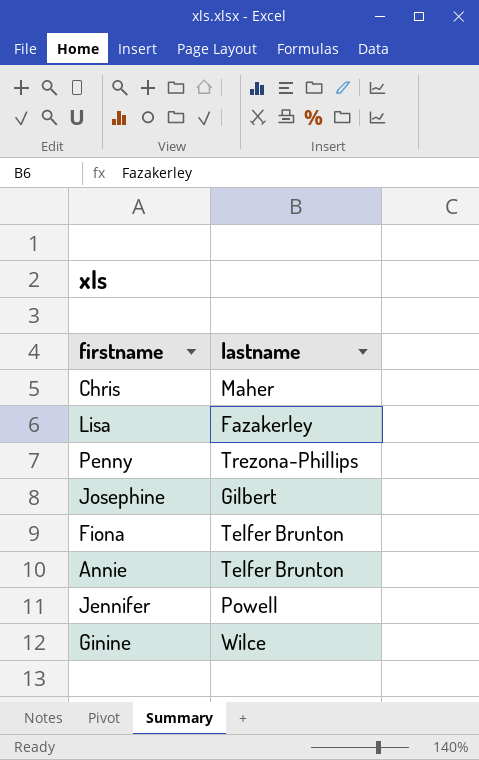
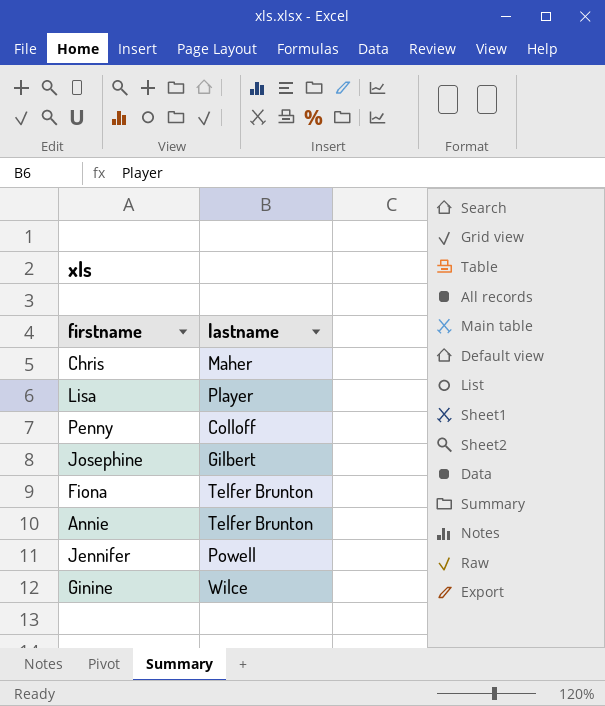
Lisa | lastname: Fazakerley -> Player
Penny | lastname: Trezona-Phillips -> Colloff

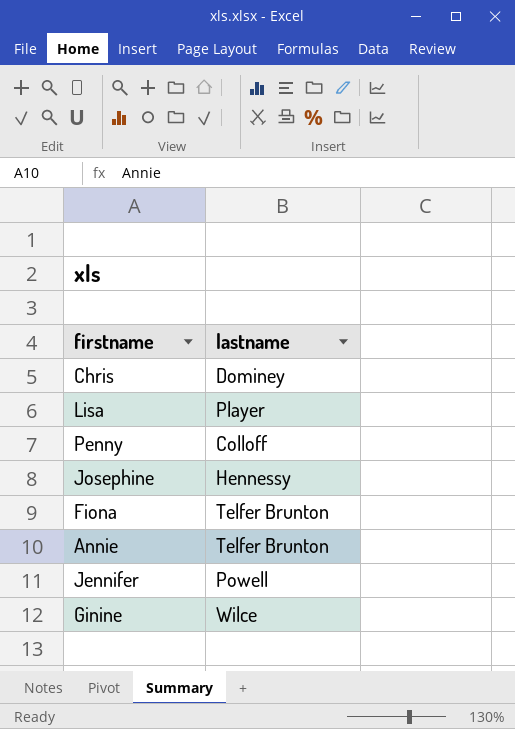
Chris | lastname: Maher -> Dominey
Josephine | lastname: Gilbert -> Hennessy

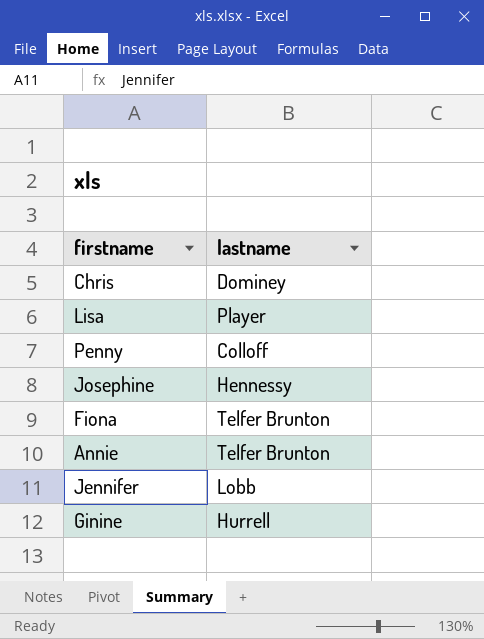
Jennifer | lastname: Powell -> Lobb
Ginine | lastname: Wilce -> Hurrell

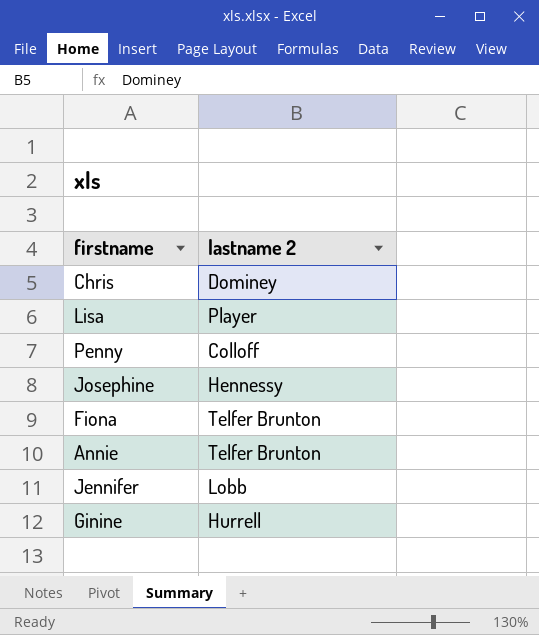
column name: lastname -> lastname 2

